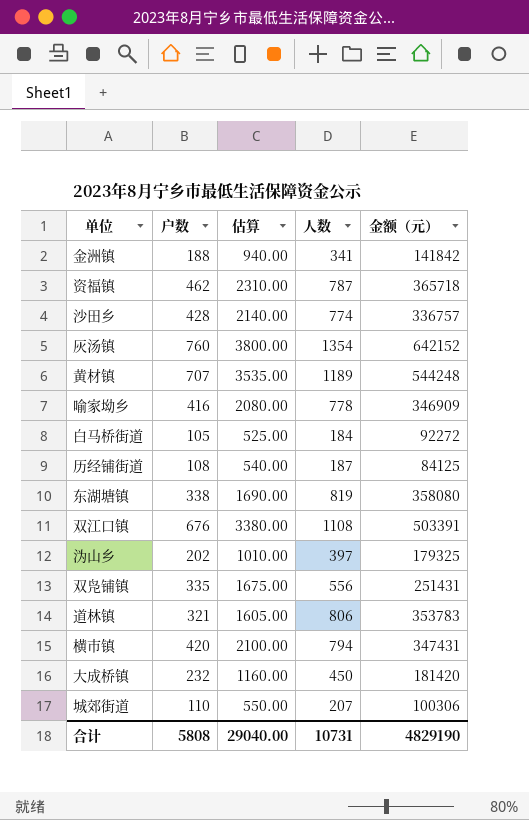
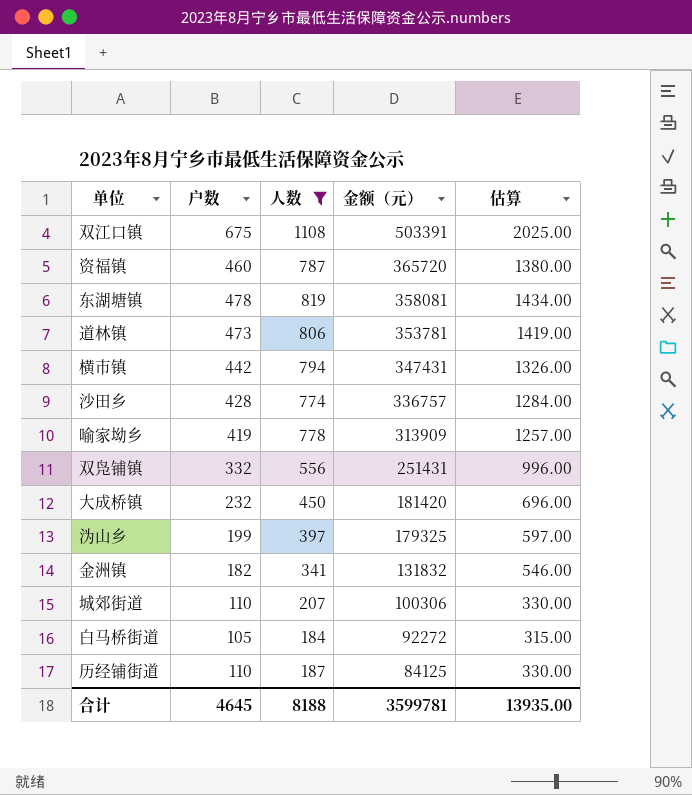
filter: none -> 人数 <= 1108
row order: none -> 金额（元） descending
column 估算 | formula: [户数] * 5 -> [户数] * 3
column 估算 | position: 3 -> 5
双江口镇 | 户数: 676 -> 675
资福镇 | 户数: 462 -> 460
资福镇 | 金额（元）: 365718 -> 365720
东湖塘镇 | 户数: 338 -> 478
东湖塘镇 | 金额（元）: 358080 -> 358081
道林镇 | 户数: 321 -> 473
道林镇 | 金额（元）: 353783 -> 353781
横市镇 | 户数: 420 -> 442
喻家坳乡 | 户数: 416 -> 419
喻家坳乡 | 金额（元）: 346909 -> 313909
双凫铺镇 | 户数: 335 -> 332
沩山乡 | 户数: 202 -> 199
金洲镇 | 户数: 188 -> 182
金洲镇 | 金额（元）: 141842 -> 131832
历经铺街道 | 户数: 108 -> 110
合计 | 户数: 5808 -> 4645
合计 | 人数: 10731 -> 8188
合计 | 金额（元）: 4829190 -> 3599781
合计 | 估算: 29040.00 -> 13935.00

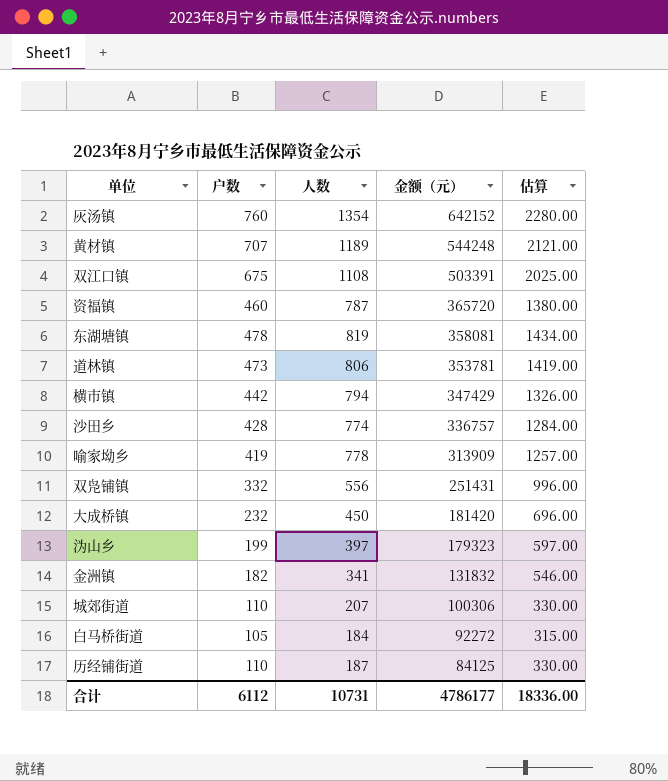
filter: 人数 <= 1108 -> none
横市镇 | 金额（元）: 347431 -> 347429
沩山乡 | 金额（元）: 179325 -> 179323
合计 | 户数: 4645 -> 6112
合计 | 人数: 8188 -> 10731
合计 | 金额（元）: 3599781 -> 4786177
合计 | 估算: 13935.00 -> 18336.00

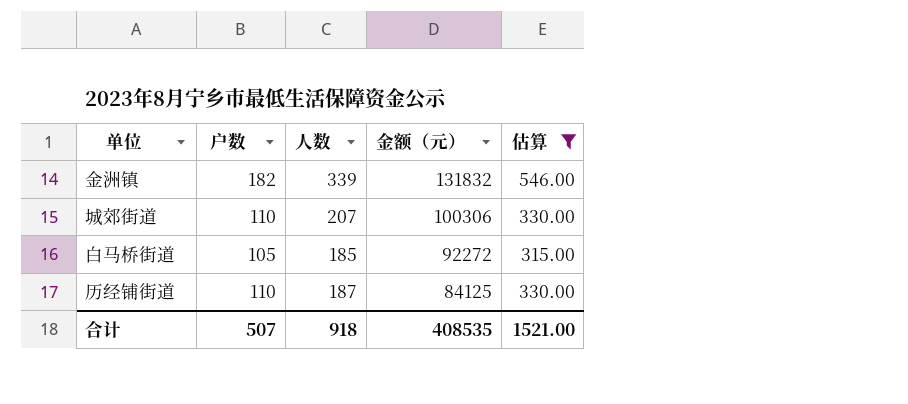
filter: none -> 估算 <= 546.00
金洲镇 | 人数: 341 -> 339
白马桥街道 | 人数: 184 -> 185
合计 | 户数: 6112 -> 507
合计 | 人数: 10731 -> 918
合计 | 金额（元）: 4786177 -> 408535
合计 | 估算: 18336.00 -> 1521.00

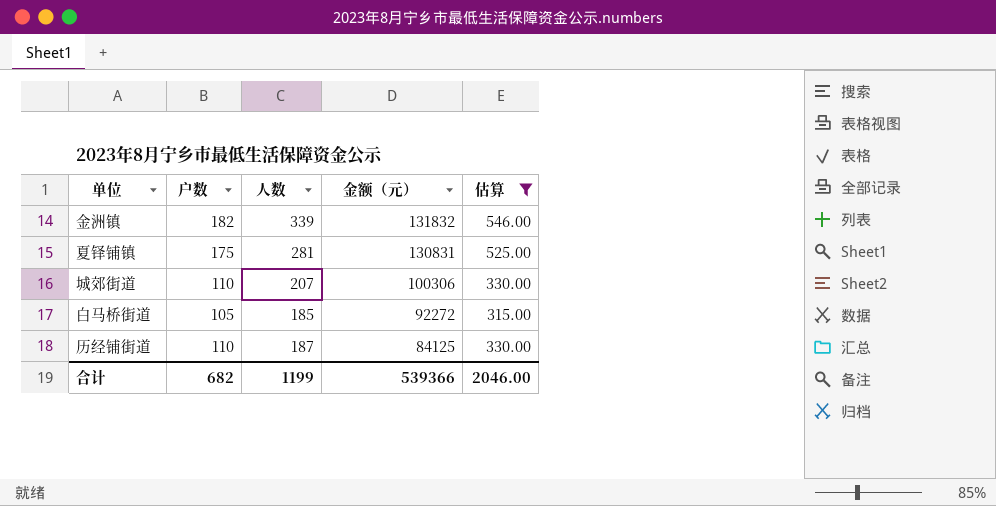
row 夏铎铺镇: none -> 175 | 281 | 130831 | 525.00
合计 | 户数: 507 -> 682
合计 | 人数: 918 -> 1199
合计 | 金额（元）: 408535 -> 539366
合计 | 估算: 1521.00 -> 2046.00

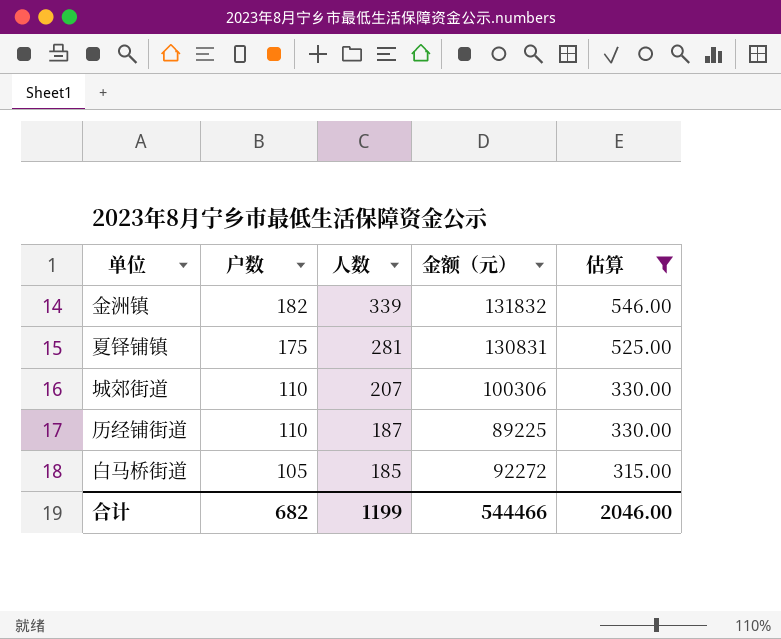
row order: 金额（元） descending -> 户数 descending
历经铺街道 | 金额（元）: 84125 -> 89225
合计 | 金额（元）: 539366 -> 544466

